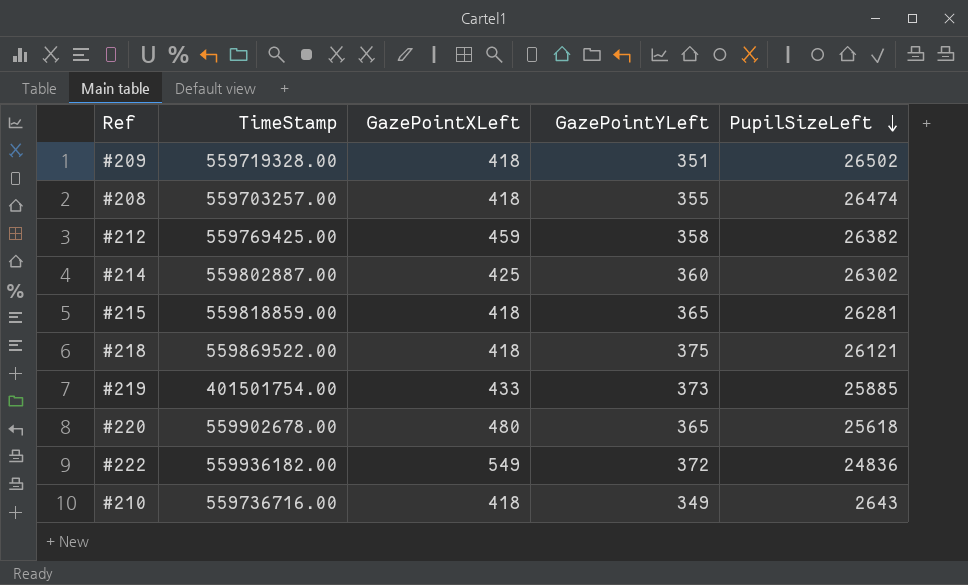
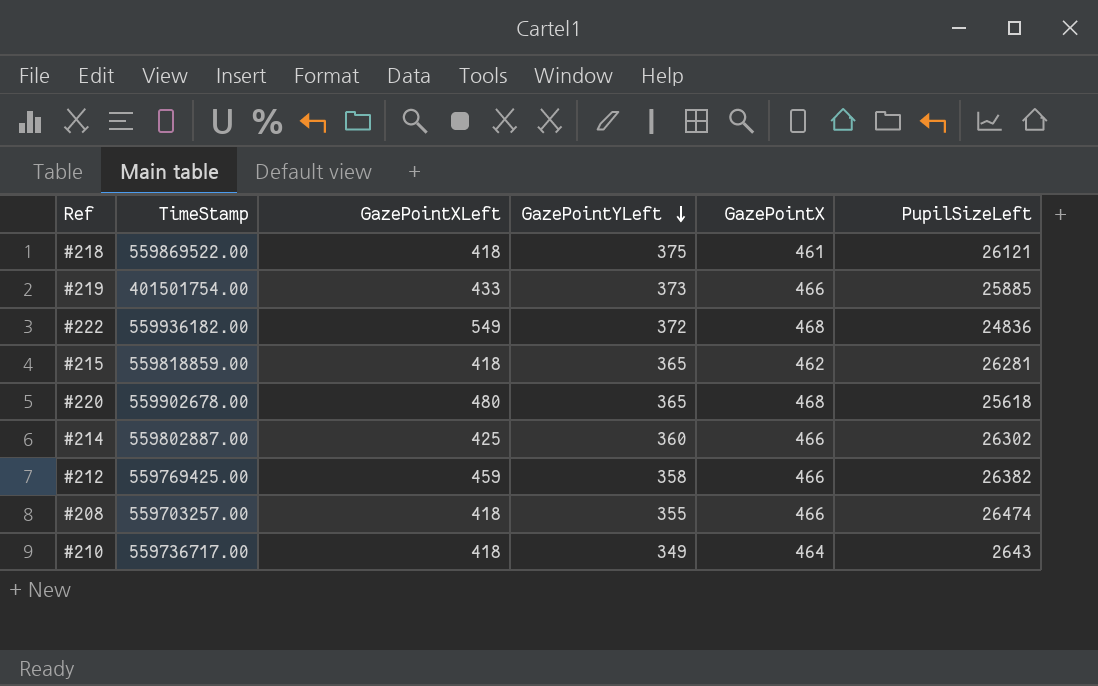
row order: PupilSizeLeft descending -> GazePointYLeft descending
column GazePointX | position: none -> 5
row #209: 559719328.00 | 418 | 351 | 26502 -> none
#210 | TimeStamp: 559736716.00 -> 559736717.00

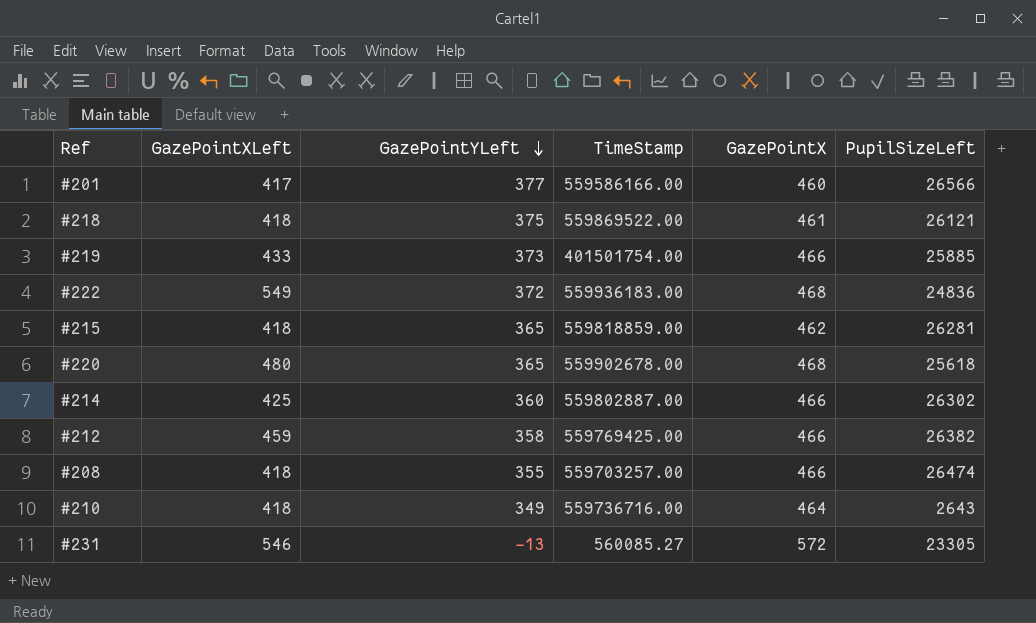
column TimeStamp | position: 2 -> 4
row #201: none -> 417 | 377 | 559586166.00 | 460 | 26566
#222 | TimeStamp: 559936182.00 -> 559936183.00
#210 | TimeStamp: 559736717.00 -> 559736716.00
row #231: none -> 546 | -13 | 560085.27 | 572 | 23305

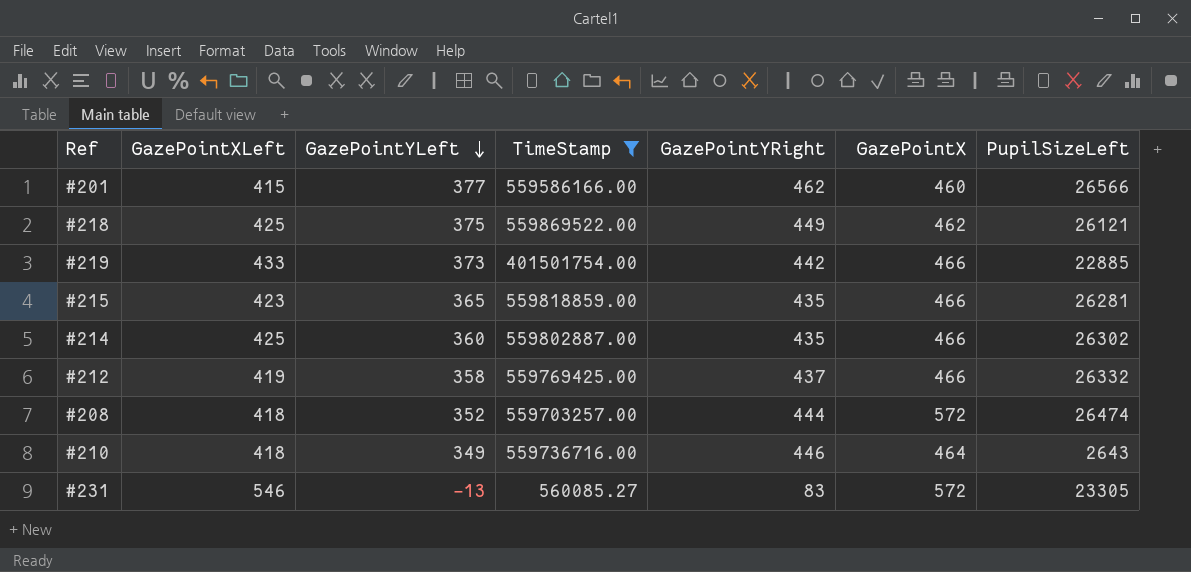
filter: none -> TimeStamp <= 559869522.00
column GazePointYRight | position: none -> 5
#201 | GazePointXLeft: 417 -> 415
#218 | GazePointXLeft: 418 -> 425
#218 | GazePointX: 461 -> 462
#219 | PupilSizeLeft: 25885 -> 22885
#215 | GazePointXLeft: 418 -> 423
#215 | GazePointX: 462 -> 466
#212 | GazePointXLeft: 459 -> 419
#212 | PupilSizeLeft: 26382 -> 26332
#208 | GazePointYLeft: 355 -> 352
#208 | GazePointX: 466 -> 572

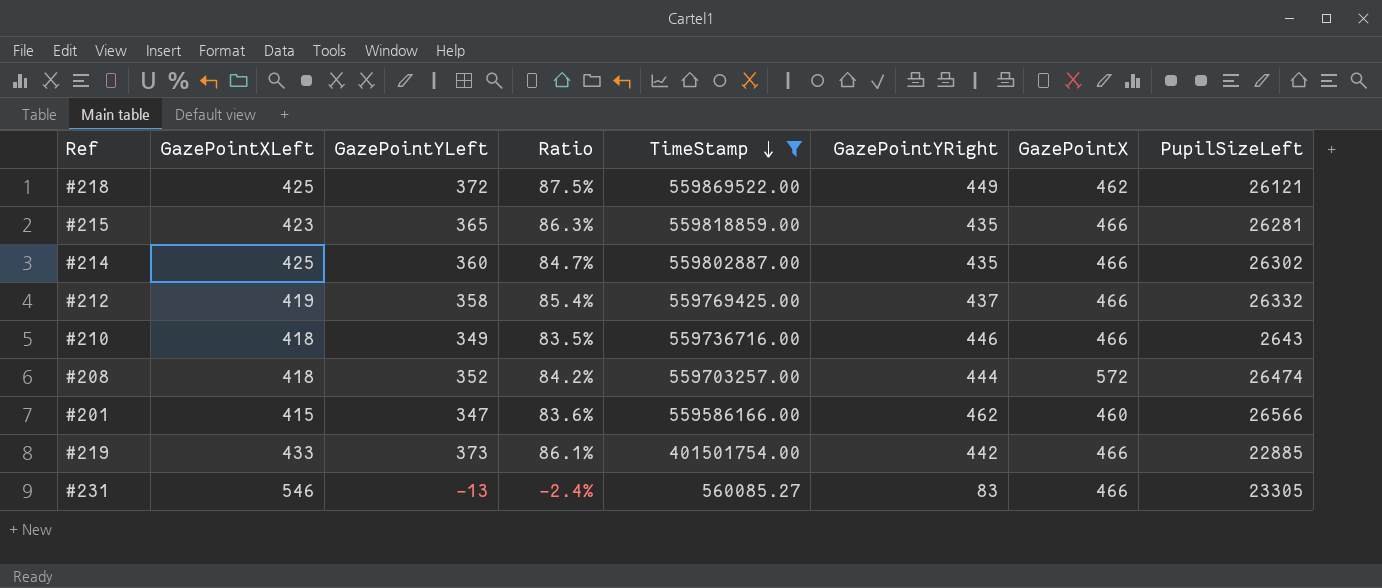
row order: GazePointYLeft descending -> TimeStamp descending
column Ratio | formula: none -> [GazePointYLeft] / [GazePointXLeft]
#218 | GazePointYLeft: 375 -> 372
#210 | GazePointX: 464 -> 466
#201 | GazePointYLeft: 377 -> 347
#231 | GazePointX: 572 -> 466

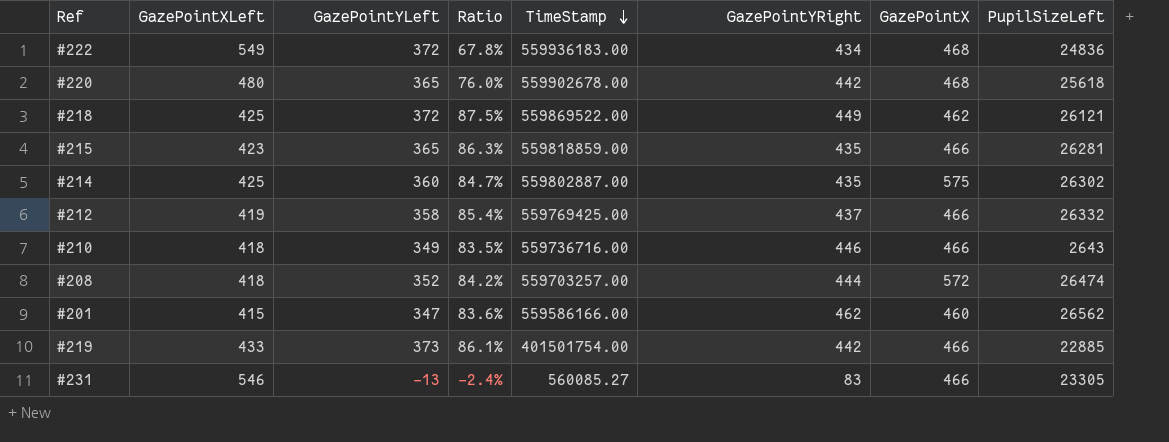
filter: TimeStamp <= 559869522.00 -> none
#214 | GazePointX: 466 -> 575
#201 | PupilSizeLeft: 26566 -> 26562

